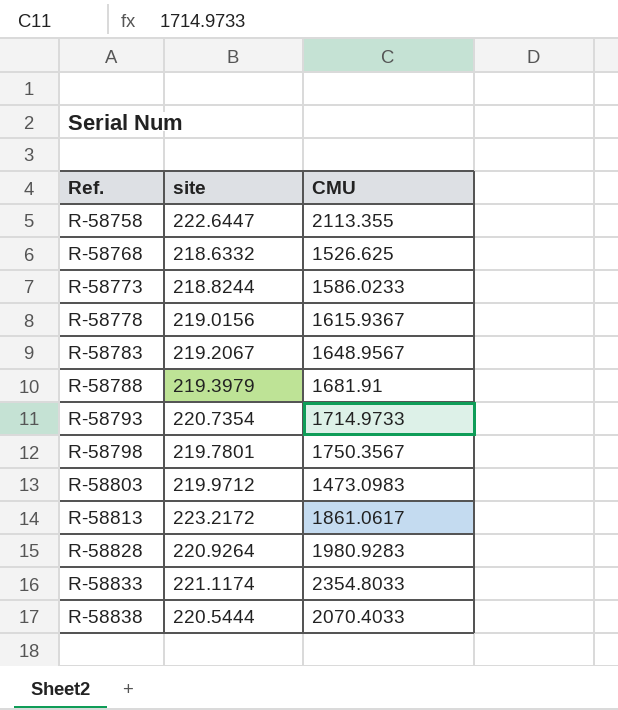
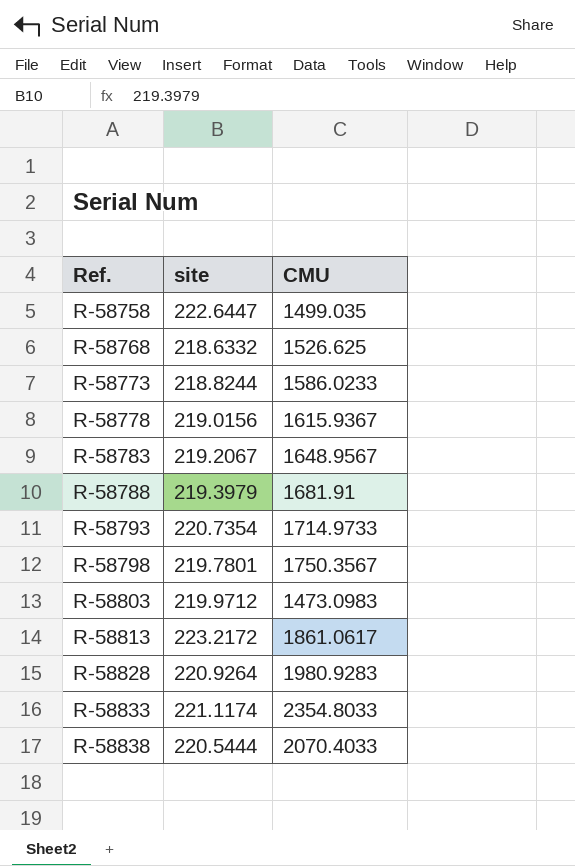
R-58758 | CMU: 2113.355 -> 1499.035

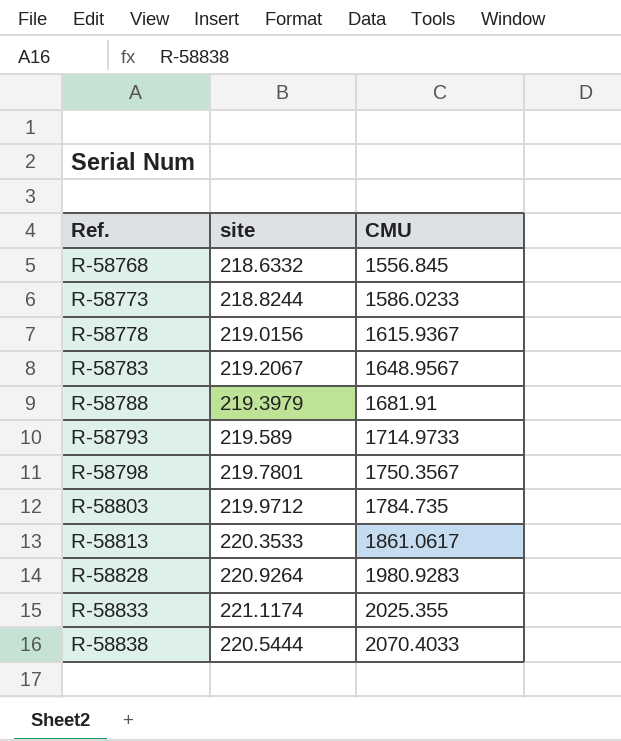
row R-58758: 222.6447 | 1499.035 -> none
R-58768 | CMU: 1526.625 -> 1556.845
R-58793 | site: 220.7354 -> 219.589
R-58803 | CMU: 1473.0983 -> 1784.735
R-58813 | site: 223.2172 -> 220.3533
R-58833 | CMU: 2354.8033 -> 2025.355

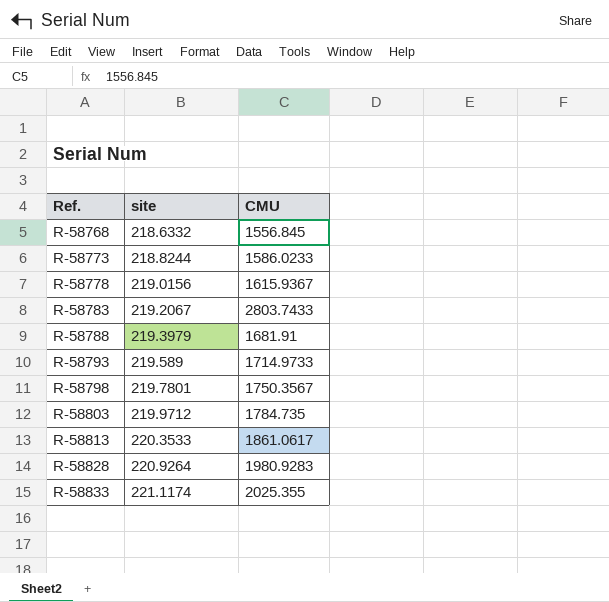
row R-58838: 220.5444 | 2070.4033 -> none
R-58783 | CMU: 1648.9567 -> 2803.7433

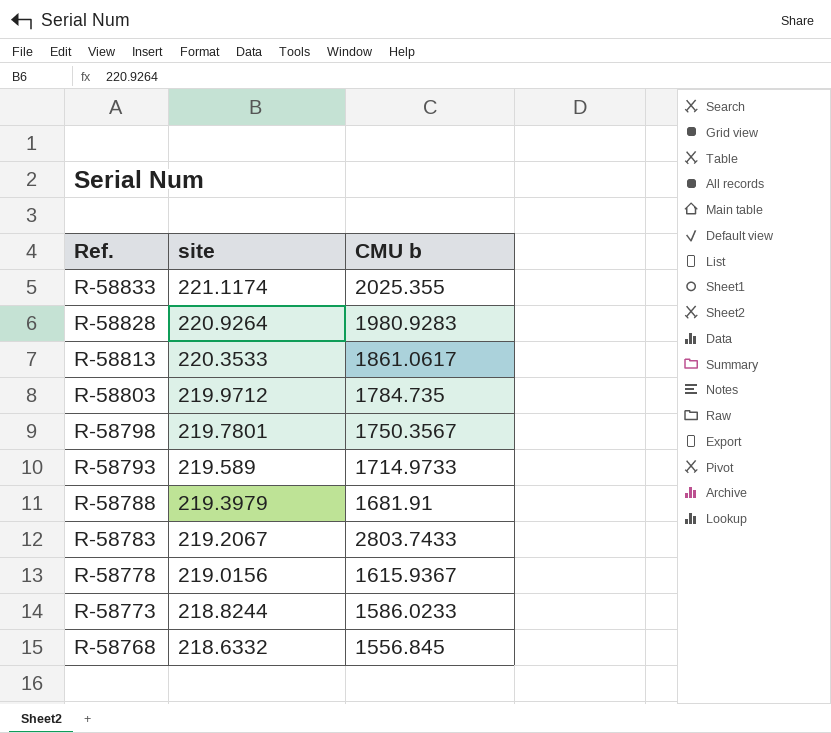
row order: Ref. ascending -> Ref. descending
column name: CMU -> CMU b

